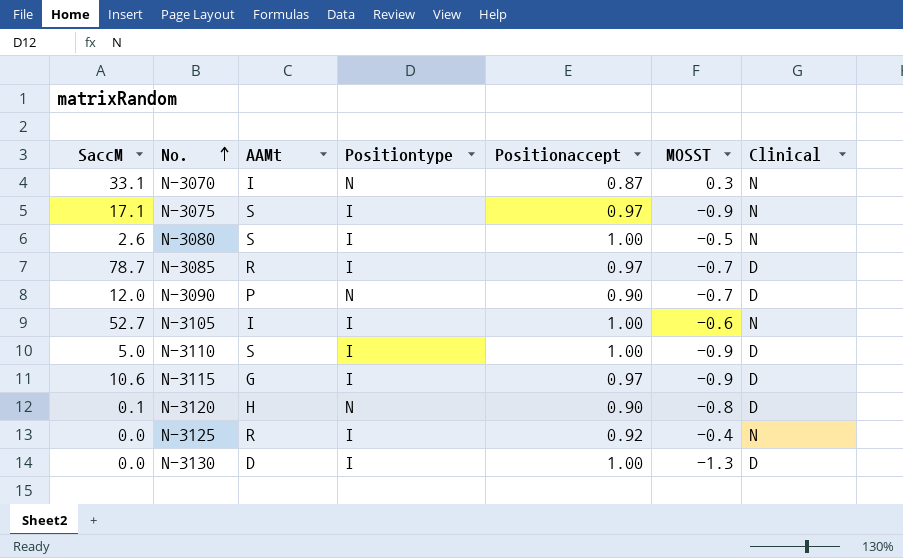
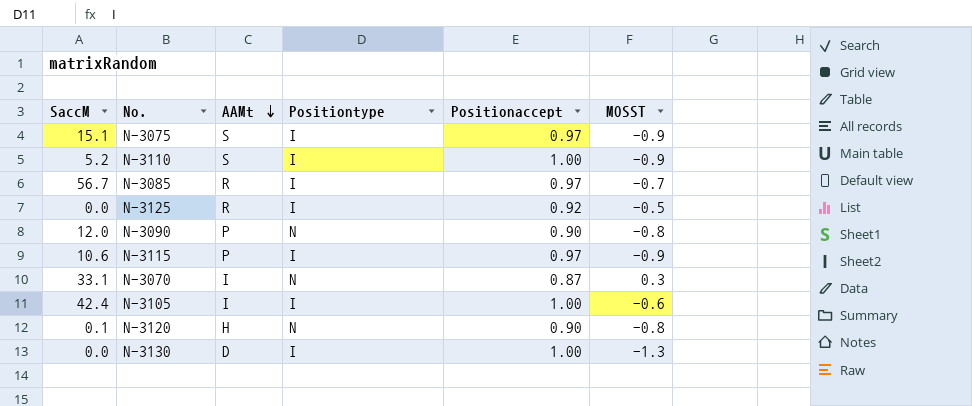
row order: No. ascending -> AAMt descending
column Clinical | position: 7 -> none
row N-3080: 2.6 | S | I | 1.00 | -0.5 | N -> none
N-3075 | SaccM: 17.1 -> 15.1
N-3110 | SaccM: 5.0 -> 5.2
N-3085 | SaccM: 78.7 -> 56.7
N-3125 | MOSST: -0.4 -> -0.5
N-3090 | MOSST: -0.7 -> -0.8
N-3115 | AAMt: G -> P
N-3105 | SaccM: 52.7 -> 42.4

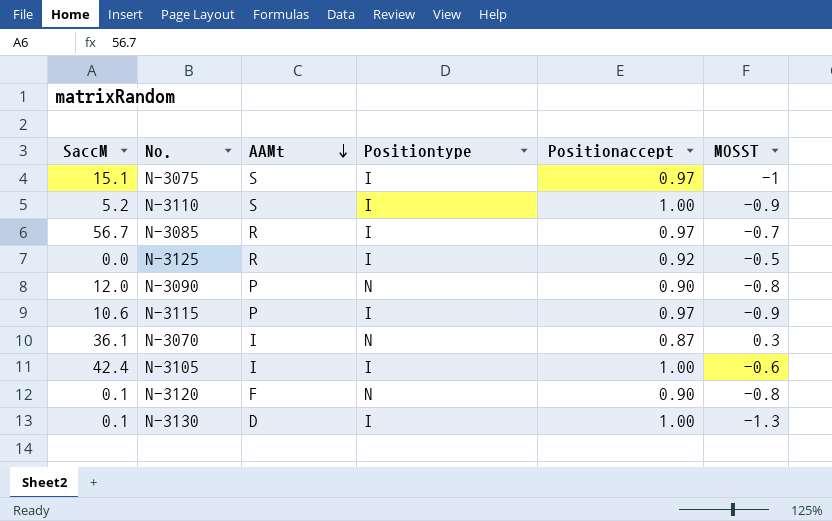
N-3075 | MOSST: -0.9 -> -1
N-3070 | SaccM: 33.1 -> 36.1
N-3120 | AAMt: H -> F
N-3130 | SaccM: 0.0 -> 0.1

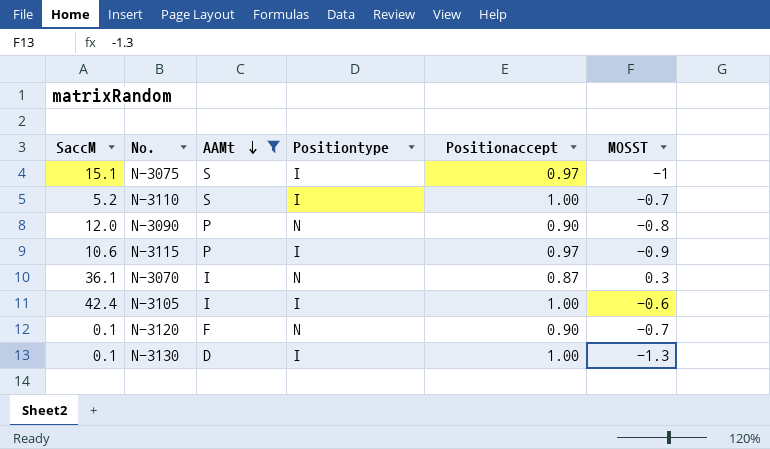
filter: none -> AAMt != R
N-3110 | MOSST: -0.9 -> -0.7
N-3120 | MOSST: -0.8 -> -0.7

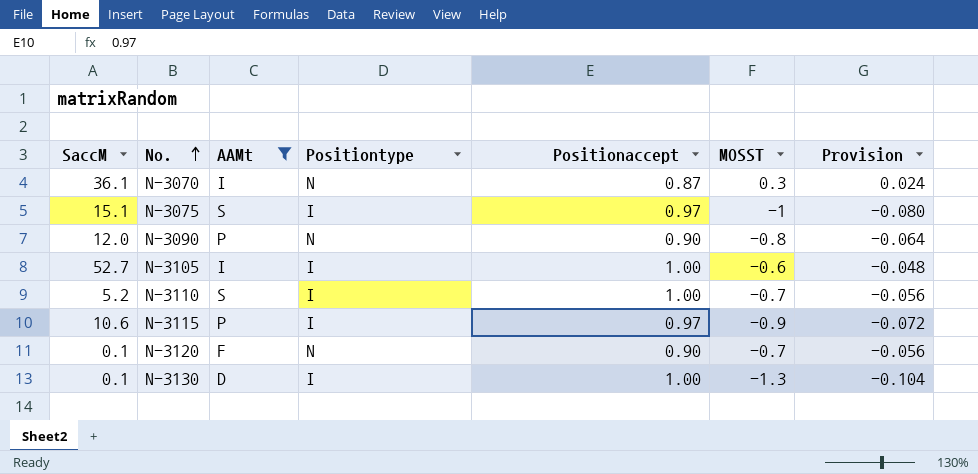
row order: AAMt descending -> No. ascending
column Provision | formula: none -> [MOSST] * 0.08
N-3105 | SaccM: 42.4 -> 52.7

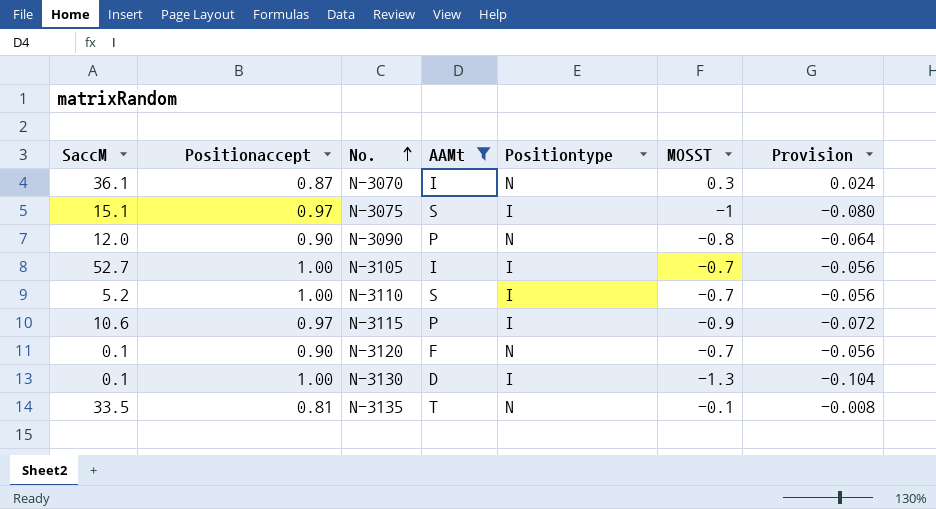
column Positionaccept | position: 5 -> 2
N-3105 | MOSST: -0.6 -> -0.7
N-3105 | Provision: -0.048 -> -0.056
row N-3135: none -> 33.5 | 0.81 | T | N | -0.1 | -0.008

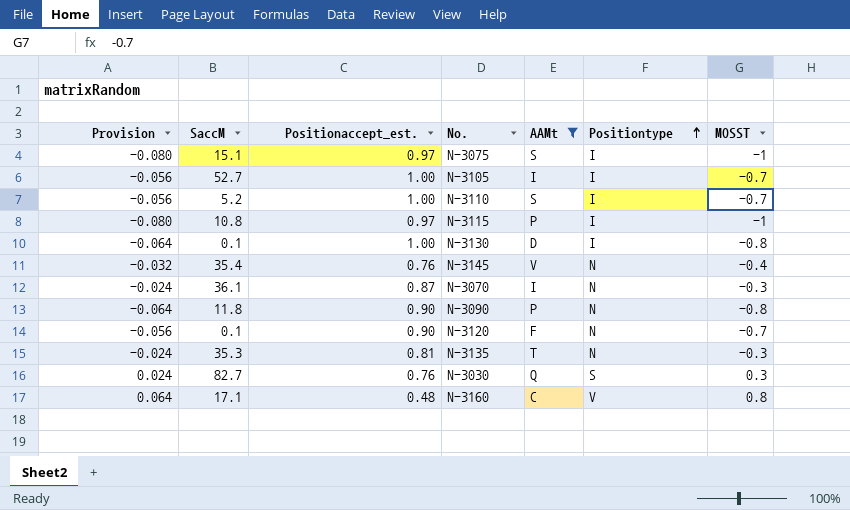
row order: No. ascending -> Positiontype ascending
column Provision | position: 7 -> 1
column name: Positionaccept -> Positionaccept_est.
N-3115 | Provision: -0.072 -> -0.080
N-3115 | SaccM: 10.6 -> 10.8
N-3115 | MOSST: -0.9 -> -1
N-3130 | Provision: -0.104 -> -0.064
N-3130 | MOSST: -1.3 -> -0.8
row N-3145: none -> -0.032 | 35.4 | 0.76 | V | N | -0.4
N-3070 | Provision: 0.024 -> -0.024
N-3070 | MOSST: 0.3 -> -0.3
N-3090 | SaccM: 12.0 -> 11.8
N-3135 | Provision: -0.008 -> -0.024
N-3135 | SaccM: 33.5 -> 35.3
N-3135 | MOSST: -0.1 -> -0.3
row N-3030: none -> 0.024 | 82.7 | 0.76 | Q | S | 0.3
row N-3160: none -> 0.064 | 17.1 | 0.48 | C | V | 0.8

